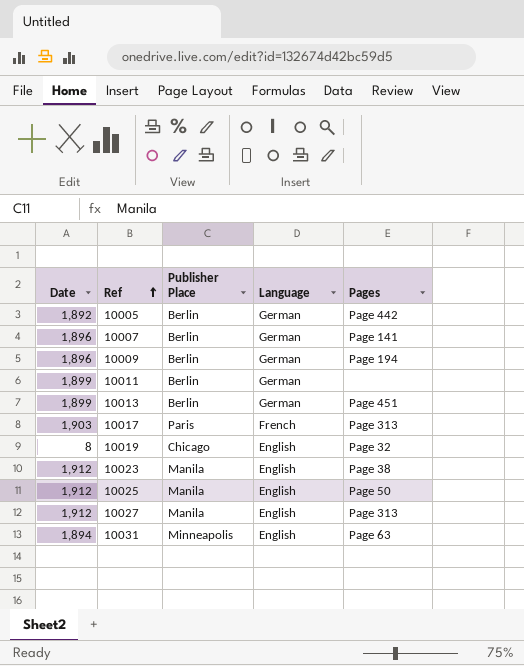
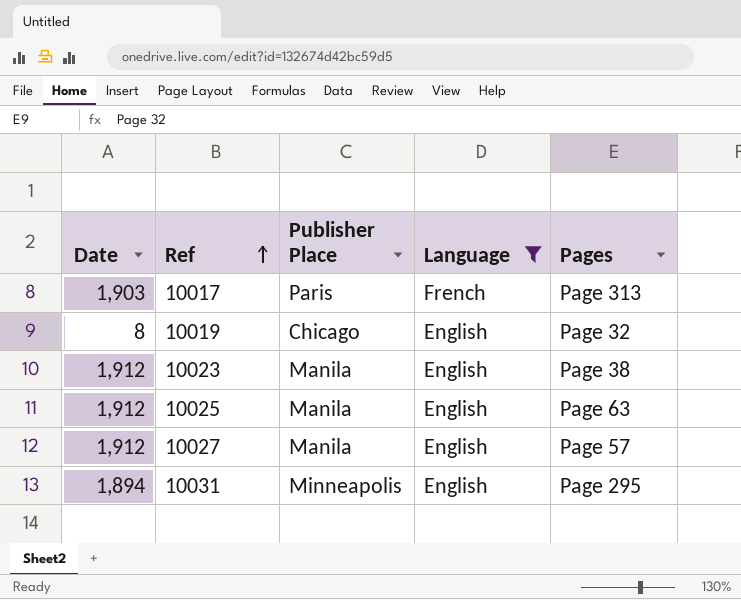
filter: none -> Language != German
10025 | Pages: Page 50 -> Page 63
10027 | Pages: Page 313 -> Page 57
10031 | Pages: Page 63 -> Page 295

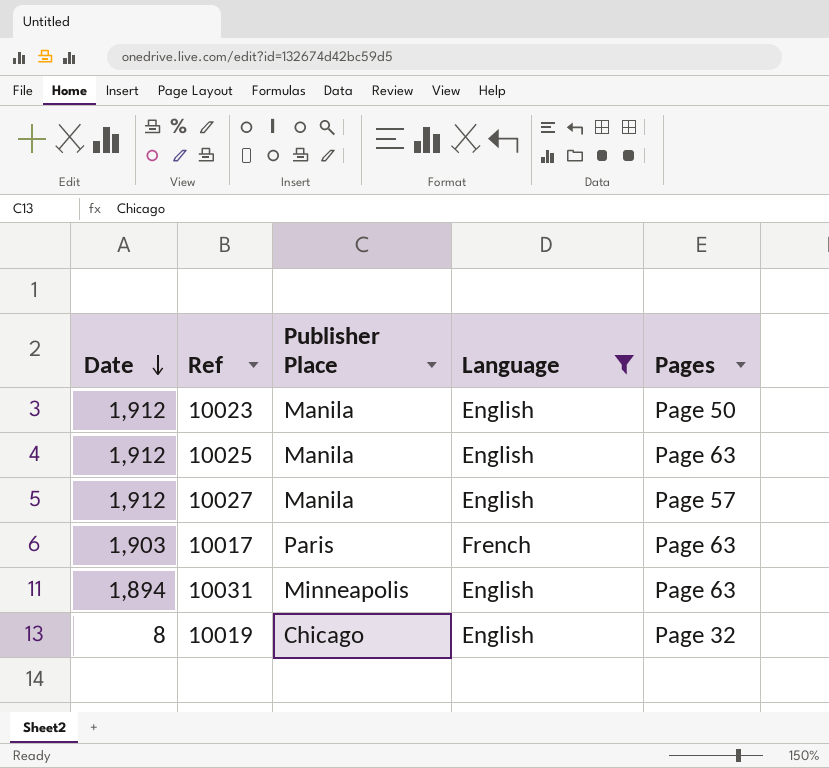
row order: Ref ascending -> Date descending
10023 | Pages: Page 38 -> Page 50
10017 | Pages: Page 313 -> Page 63
10031 | Pages: Page 295 -> Page 63

